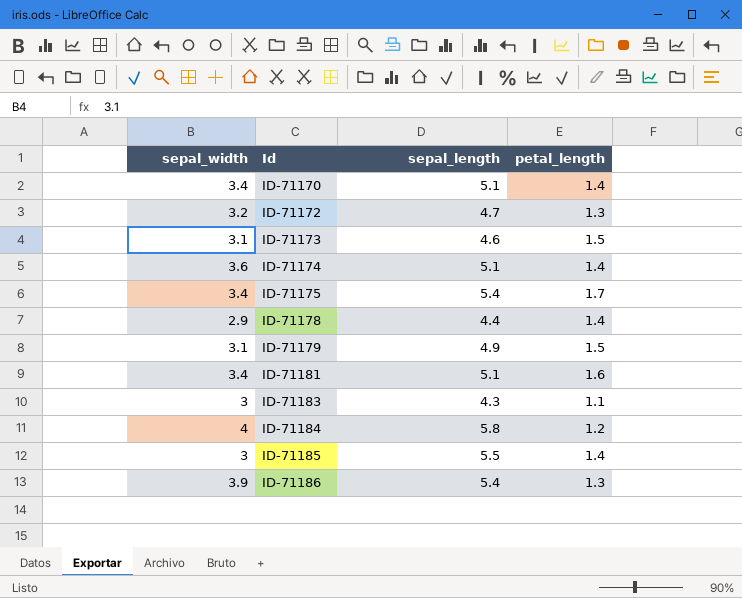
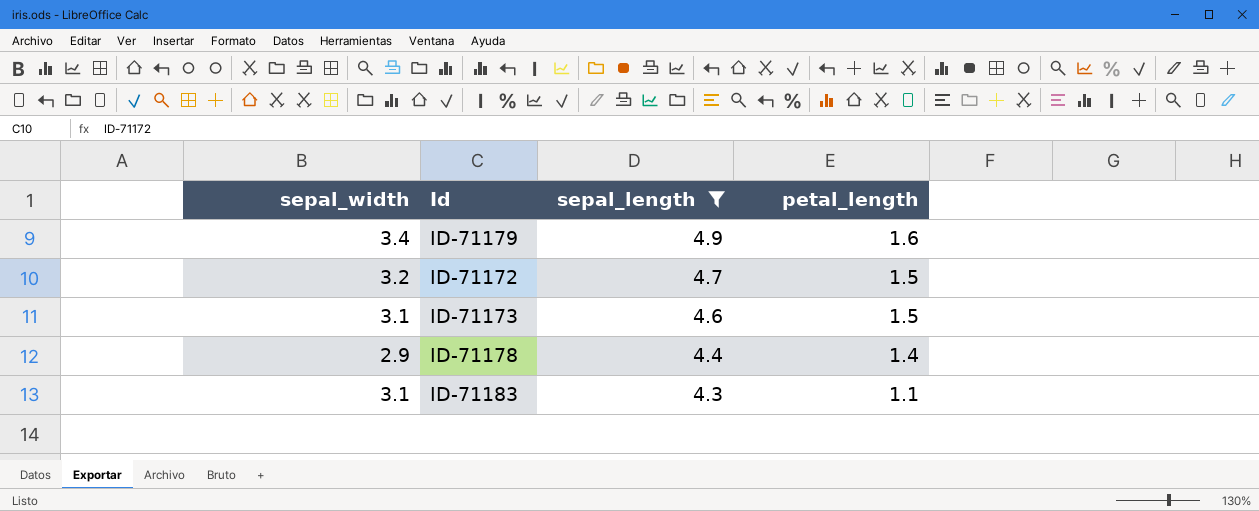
filter: none -> sepal_length <= 4.9
row order: Id ascending -> sepal_length descending
ID-71179 | sepal_width: 3.1 -> 3.4
ID-71179 | petal_length: 1.5 -> 1.6
ID-71172 | petal_length: 1.3 -> 1.5
ID-71183 | sepal_width: 3 -> 3.1

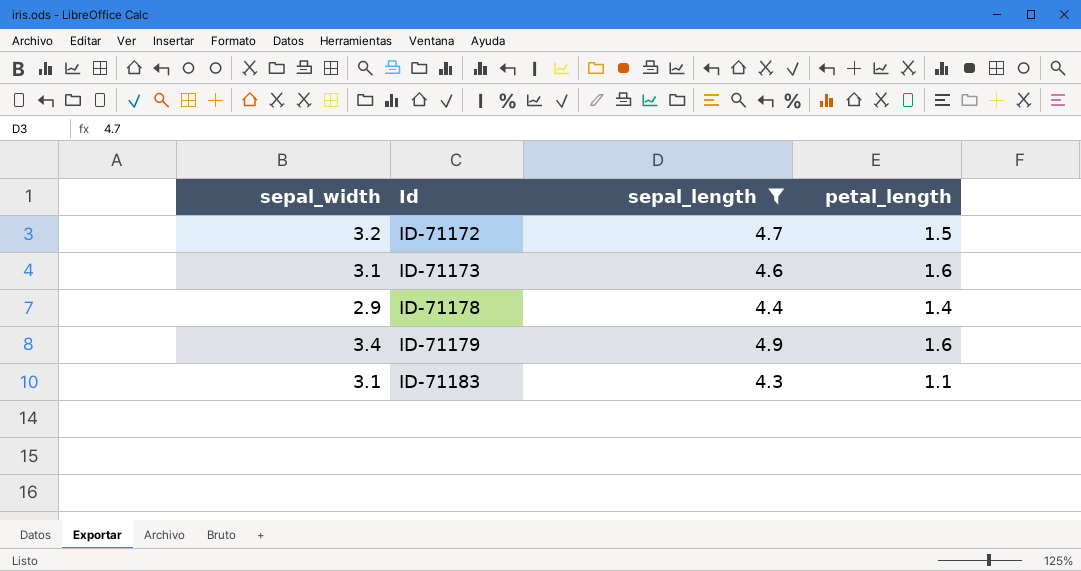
row order: sepal_length descending -> Id ascending
ID-71173 | petal_length: 1.5 -> 1.6

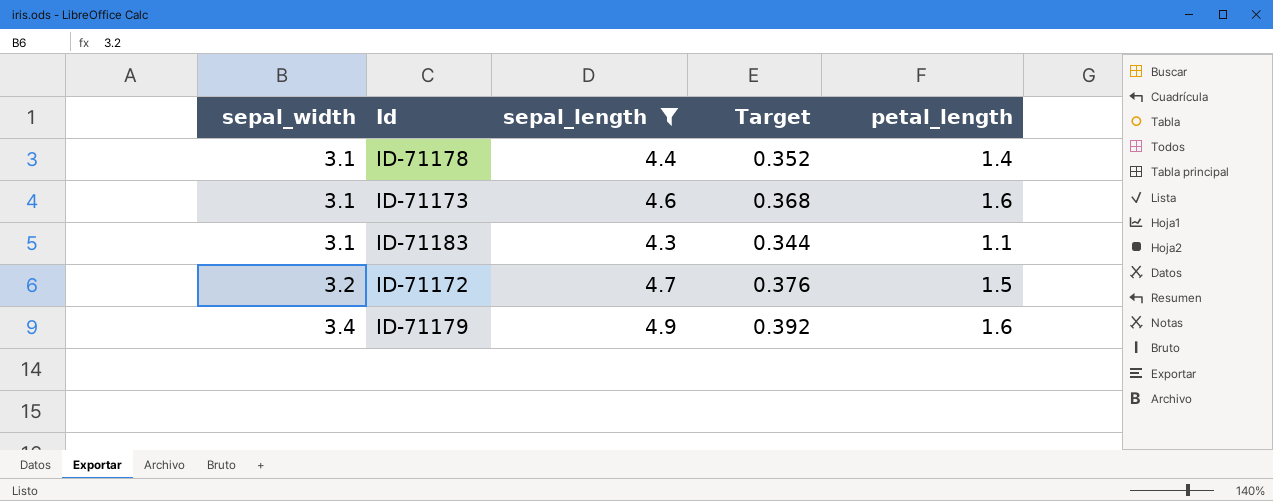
row order: Id ascending -> sepal_width ascending
column Target | formula: none -> [sepal_length] * 0.08
ID-71178 | sepal_width: 2.9 -> 3.1

